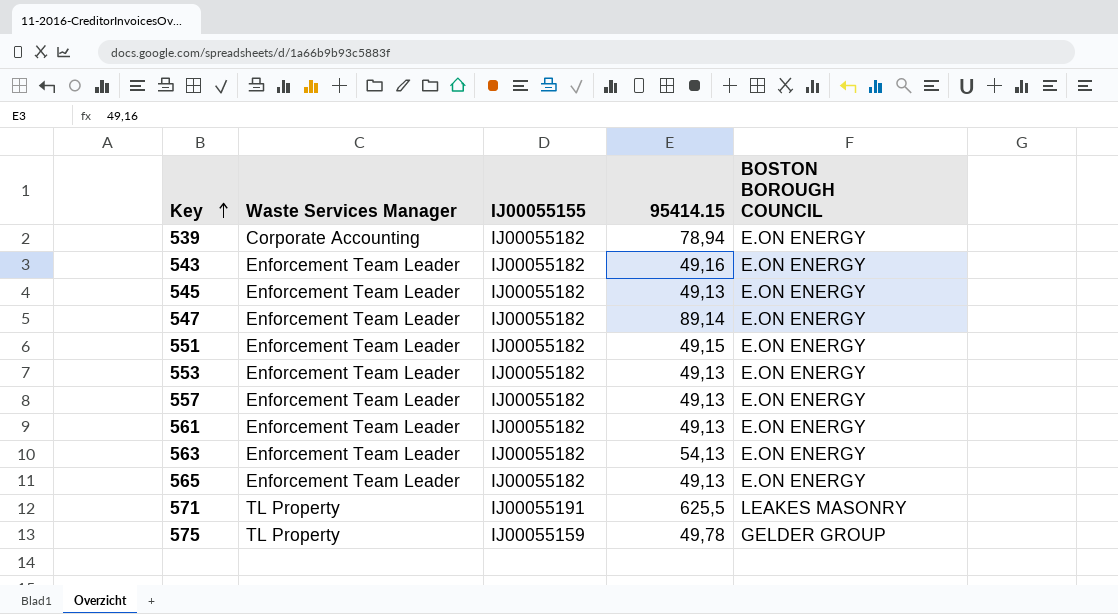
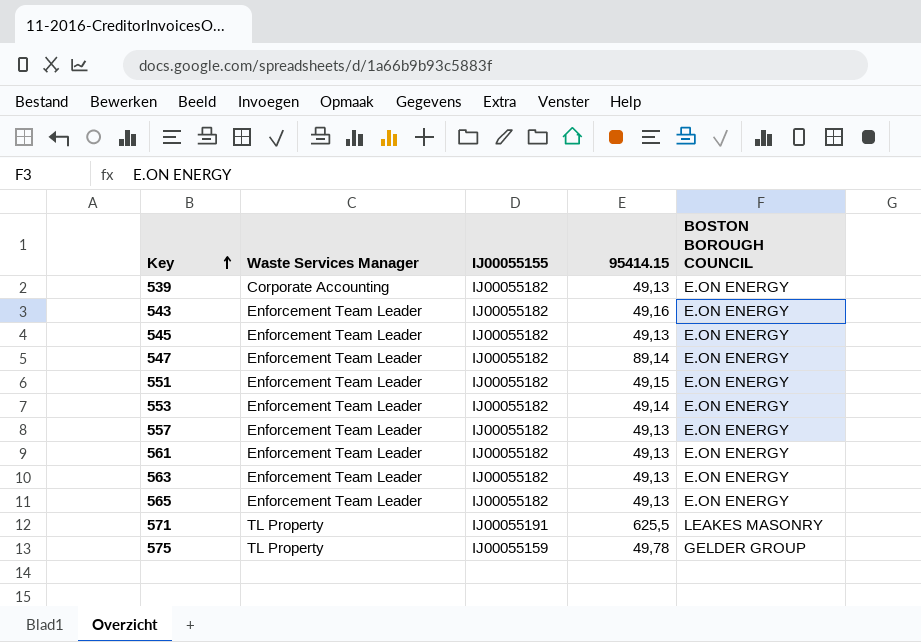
539 | 95414.15: 78,94 -> 49,13
553 | 95414.15: 49,13 -> 49,14
563 | 95414.15: 54,13 -> 49,13

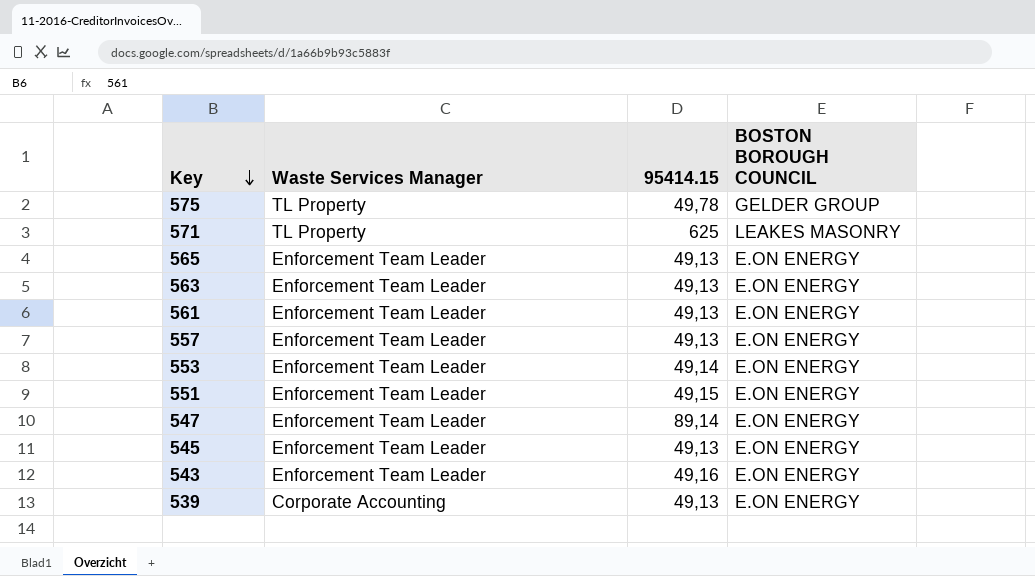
row order: Key ascending -> Key descending
column IJ00055155 | position: 3 -> none
571 | 95414.15: 625,5 -> 625

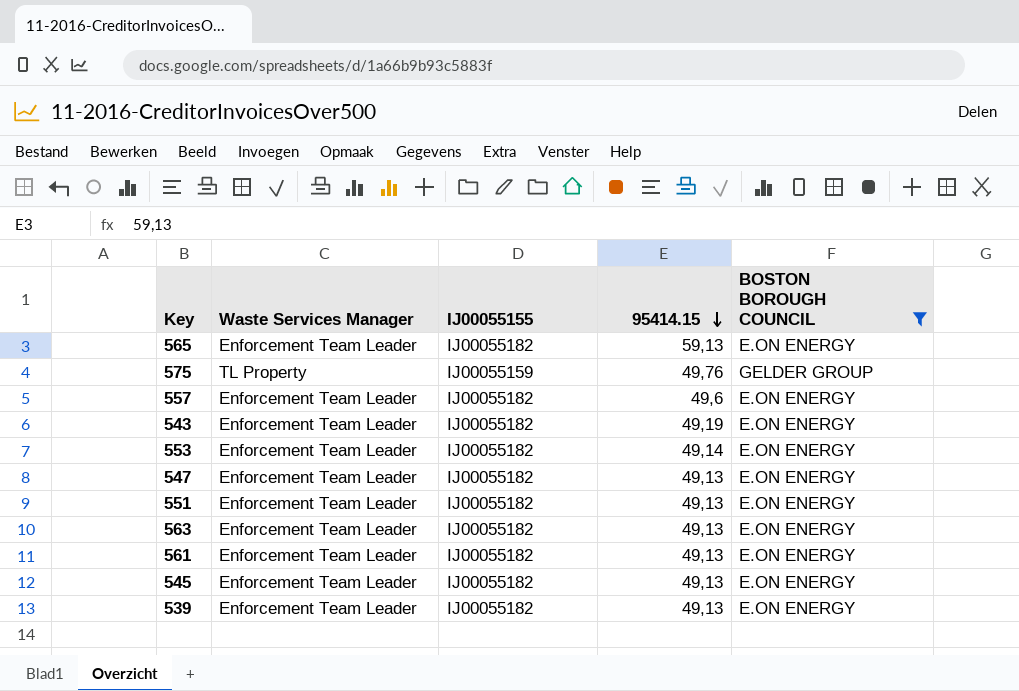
filter: none -> BOSTON BOROUGH COUNCIL != LEAKES MASONRY
row order: Key descending -> 95414.15 descending
column IJ00055155 | position: none -> 3
565 | 95414.15: 49,13 -> 59,13
575 | 95414.15: 49,78 -> 49,76
557 | 95414.15: 49,13 -> 49,6
543 | 95414.15: 49,16 -> 49,19
547 | 95414.15: 89,14 -> 49,13
551 | 95414.15: 49,15 -> 49,13
539 | Waste Services Manager: Corporate Accounting -> Enforcement Team Leader

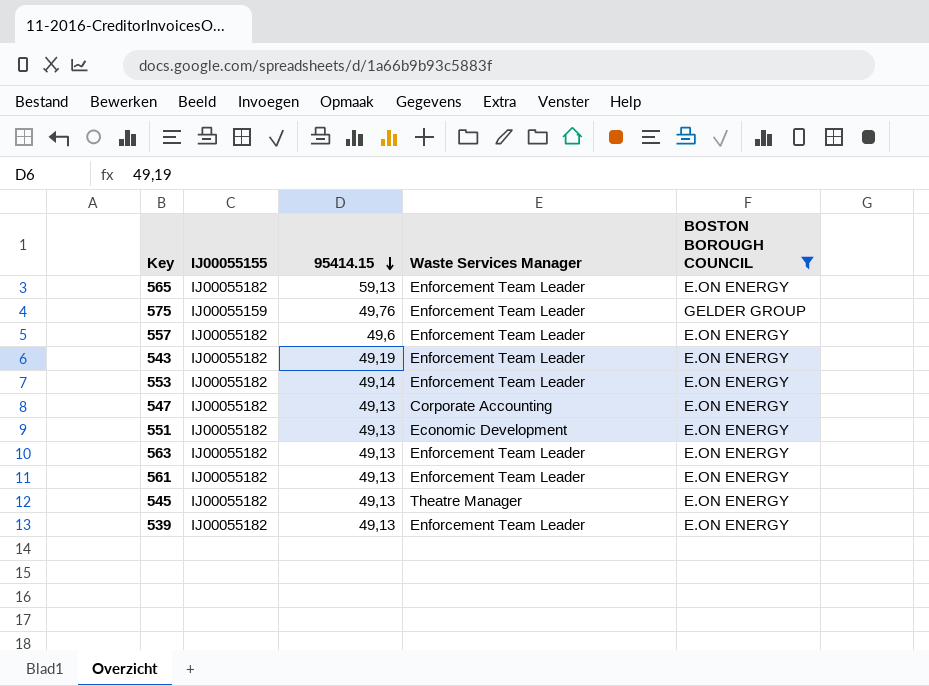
column Waste Services Manager | position: 2 -> 4
575 | Waste Services Manager: TL Property -> Enforcement Team Leader
547 | Waste Services Manager: Enforcement Team Leader -> Corporate Accounting
551 | Waste Services Manager: Enforcement Team Leader -> Economic Development
545 | Waste Services Manager: Enforcement Team Leader -> Theatre Manager

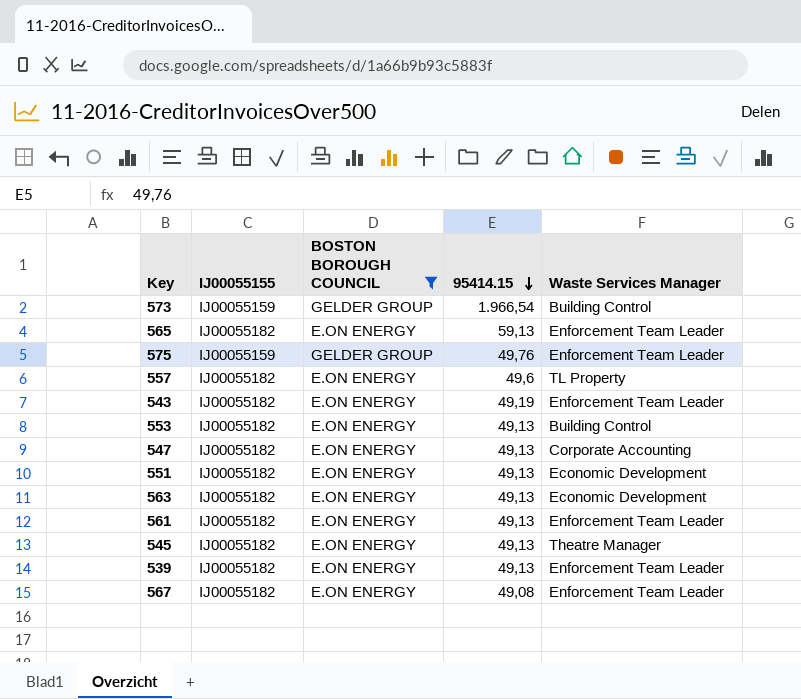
column BOSTON BOROUGH COUNCIL | position: 5 -> 3
row 573: none -> IJ00055159 | GELDER GROUP | 1.966,54 | Building Control
557 | Waste Services Manager: Enforcement Team Leader -> TL Property
553 | 95414.15: 49,14 -> 49,13
553 | Waste Services Manager: Enforcement Team Leader -> Building Control
563 | Waste Services Manager: Enforcement Team Leader -> Economic Development
row 567: none -> IJ00055182 | E.ON ENERGY | 49,08 | Enforcement Team Leader

